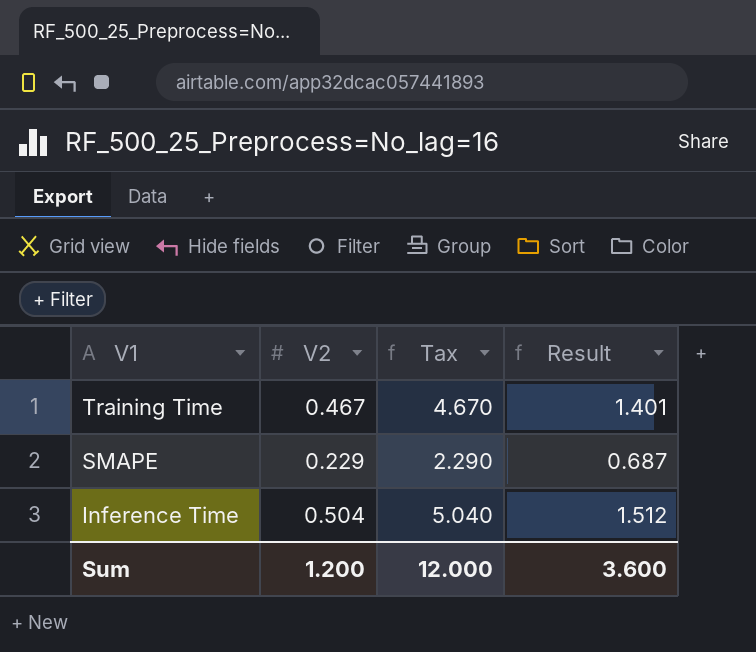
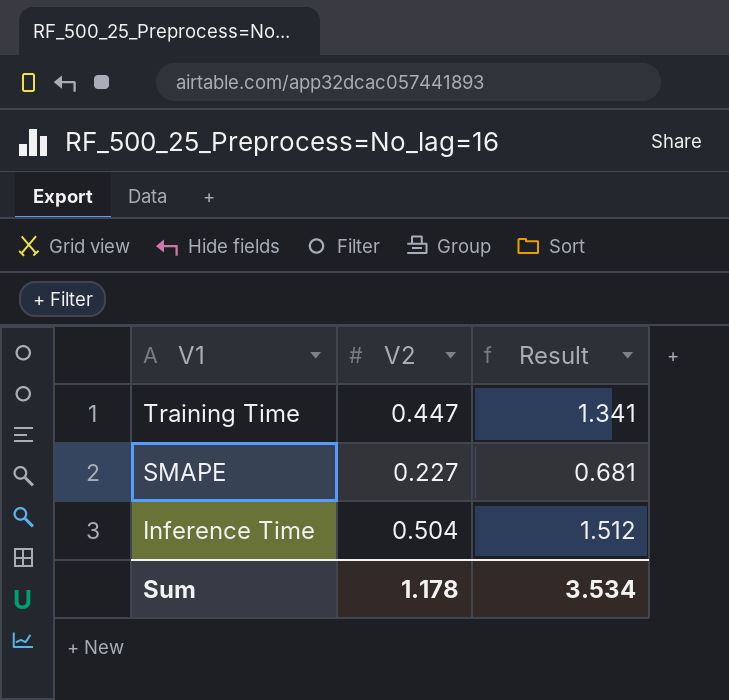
column Tax | formula: [V2] * 10 -> none
Training Time | V2: 0.467 -> 0.447
Training Time | Result: 1.401 -> 1.341
SMAPE | V2: 0.229 -> 0.227
SMAPE | Result: 0.687 -> 0.681
Sum | V2: 1.200 -> 1.178
Sum | Result: 3.600 -> 3.534

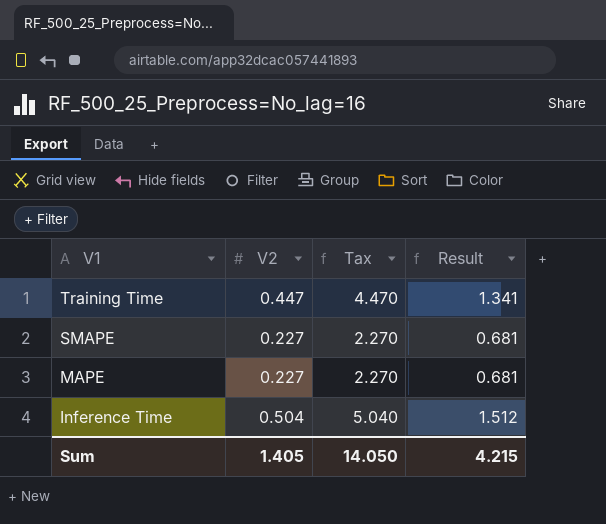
column Tax | formula: none -> [V2] * 10
row MAPE: none -> 0.227 | 2.270 | 0.681
Sum | V2: 1.178 -> 1.405
Sum | Result: 3.534 -> 4.215

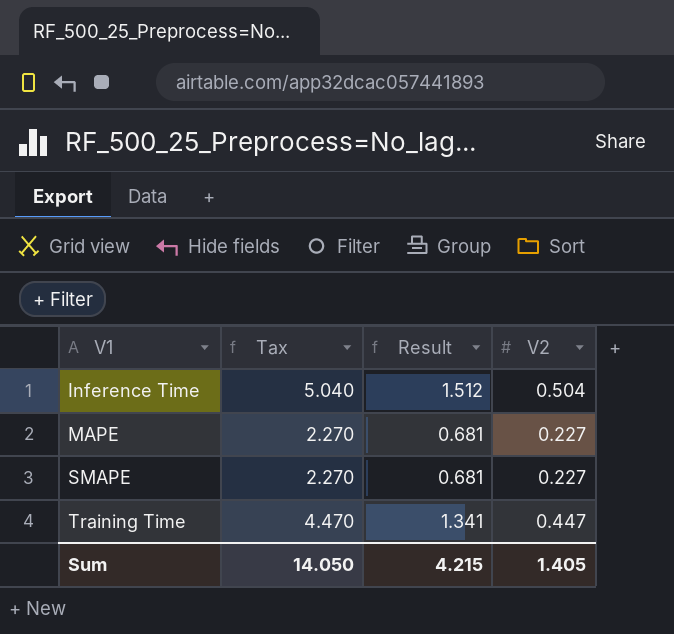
row order: V1 descending -> V1 ascending
column V2 | position: 2 -> 4

